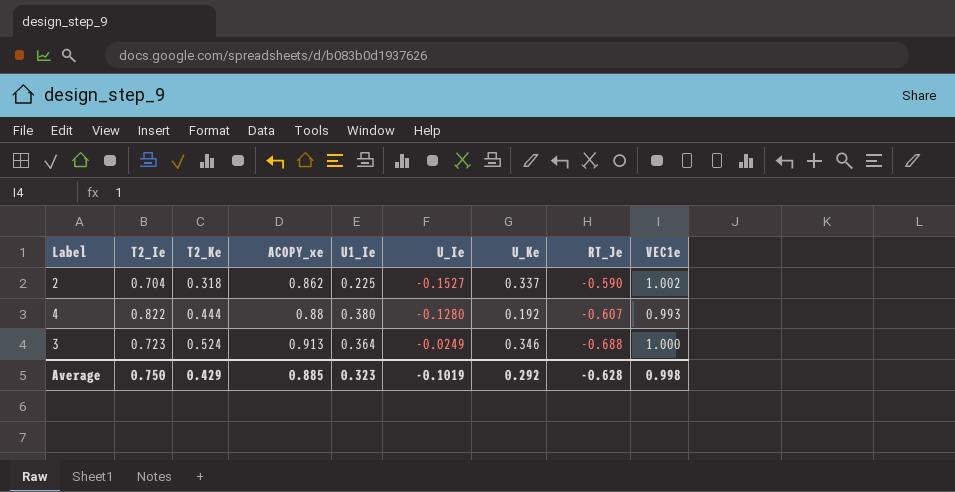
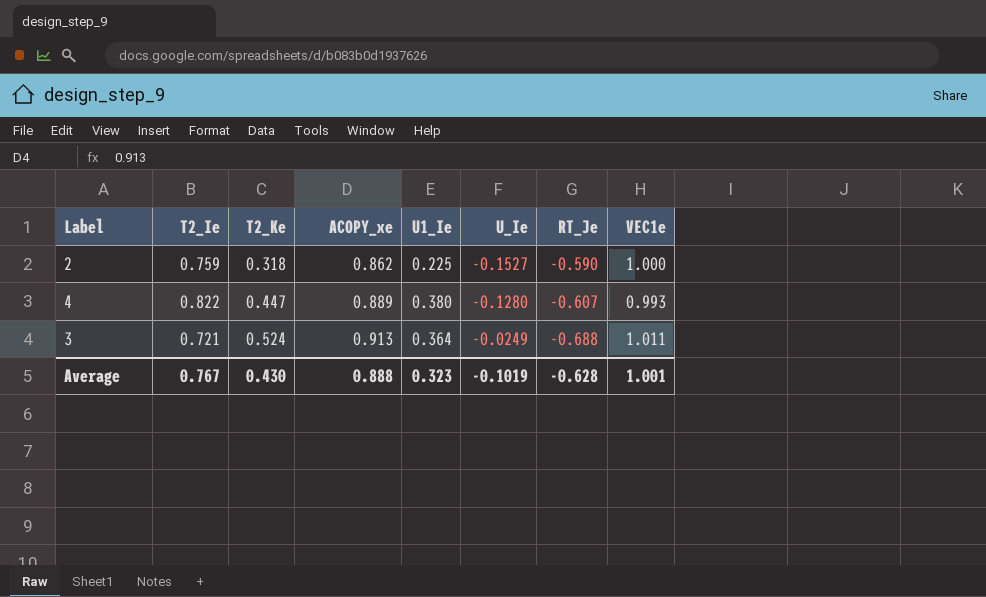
column U_Ke | position: 7 -> none
2 | T2_Ie: 0.704 -> 0.759
2 | VEC1e: 1.002 -> 1.000
4 | T2_Ke: 0.444 -> 0.447
4 | ACOPY_xe: 0.88 -> 0.889
3 | T2_Ie: 0.723 -> 0.721
3 | VEC1e: 1.000 -> 1.011
Average | T2_Ie: 0.750 -> 0.767
Average | T2_Ke: 0.429 -> 0.430
Average | ACOPY_xe: 0.885 -> 0.888
Average | VEC1e: 0.998 -> 1.001

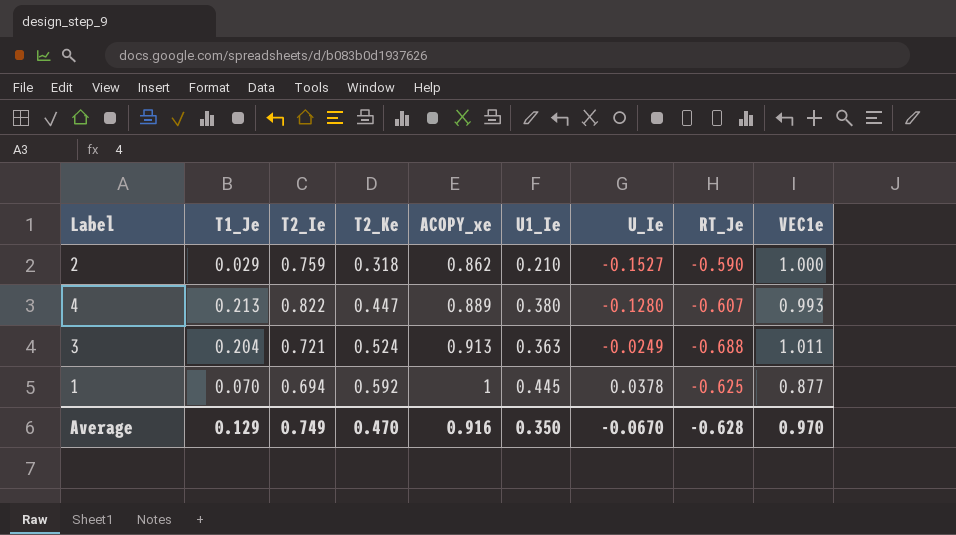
column T1_Je | position: none -> 2
2 | U1_Ie: 0.225 -> 0.210
3 | U1_Ie: 0.364 -> 0.363
row 1: none -> 0.070 | 0.694 | 0.592 | 1 | 0.445 | 0.0378 | -0.625 | 0.877
Average | T2_Ie: 0.767 -> 0.749
Average | T2_Ke: 0.430 -> 0.470
Average | ACOPY_xe: 0.888 -> 0.916
Average | U1_Ie: 0.323 -> 0.350
Average | U_Ie: -0.1019 -> -0.0670
Average | VEC1e: 1.001 -> 0.970

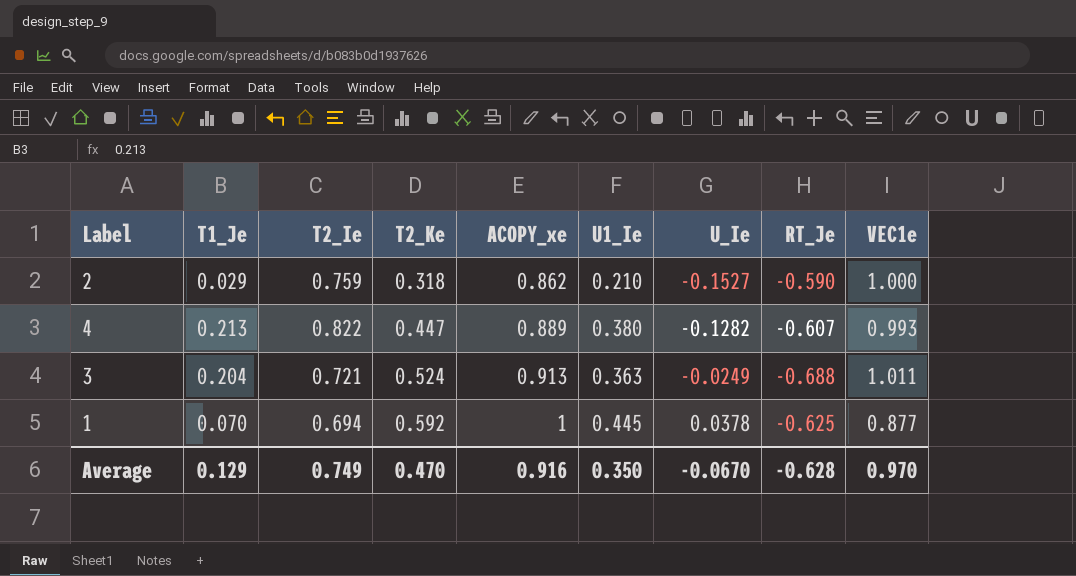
4 | U_Ie: -0.1280 -> -0.1282

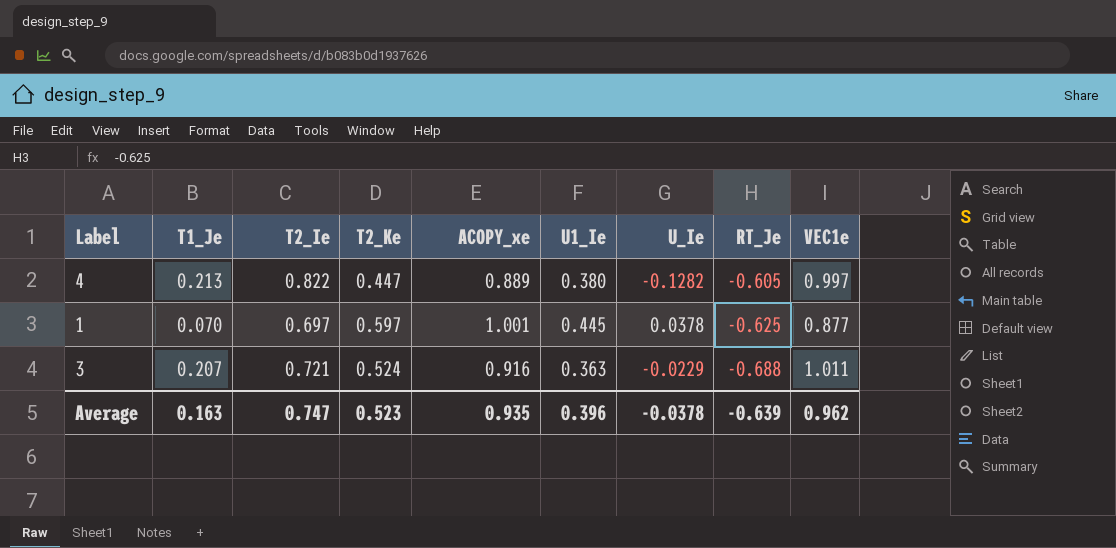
row order: T2_Ke ascending -> RT_Je descending
row 2: 0.029 | 0.759 | 0.318 | 0.862 | 0.210 | -0.1527 | -0.590 | 1.000 -> none
4 | RT_Je: -0.607 -> -0.605
4 | VEC1e: 0.993 -> 0.997
1 | T2_Ie: 0.694 -> 0.697
1 | T2_Ke: 0.592 -> 0.597
1 | ACOPY_xe: 1 -> 1.001
3 | T1_Je: 0.204 -> 0.207
3 | ACOPY_xe: 0.913 -> 0.916
3 | U_Ie: -0.0249 -> -0.0229
Average | T1_Je: 0.129 -> 0.163
Average | T2_Ie: 0.749 -> 0.747
Average | T2_Ke: 0.470 -> 0.523
Average | ACOPY_xe: 0.916 -> 0.935
Average | U1_Ie: 0.350 -> 0.396
Average | U_Ie: -0.0670 -> -0.0378
Average | RT_Je: -0.628 -> -0.639
Average | VEC1e: 0.970 -> 0.962

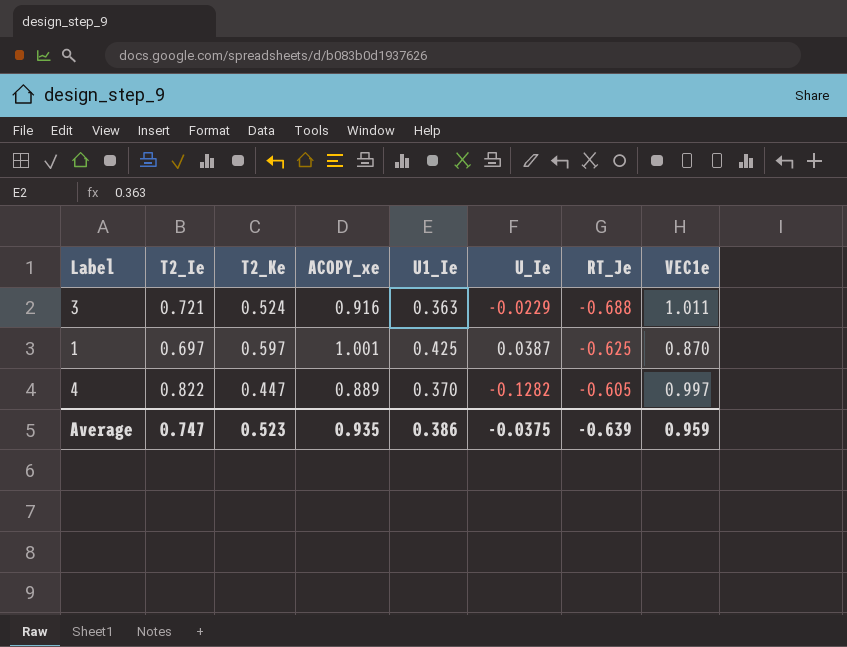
row order: RT_Je descending -> RT_Je ascending
column T1_Je | position: 2 -> none
1 | U1_Ie: 0.445 -> 0.425
1 | U_Ie: 0.0378 -> 0.0387
1 | VEC1e: 0.877 -> 0.870
4 | U1_Ie: 0.380 -> 0.370
Average | U1_Ie: 0.396 -> 0.386
Average | U_Ie: -0.0378 -> -0.0375
Average | VEC1e: 0.962 -> 0.959

